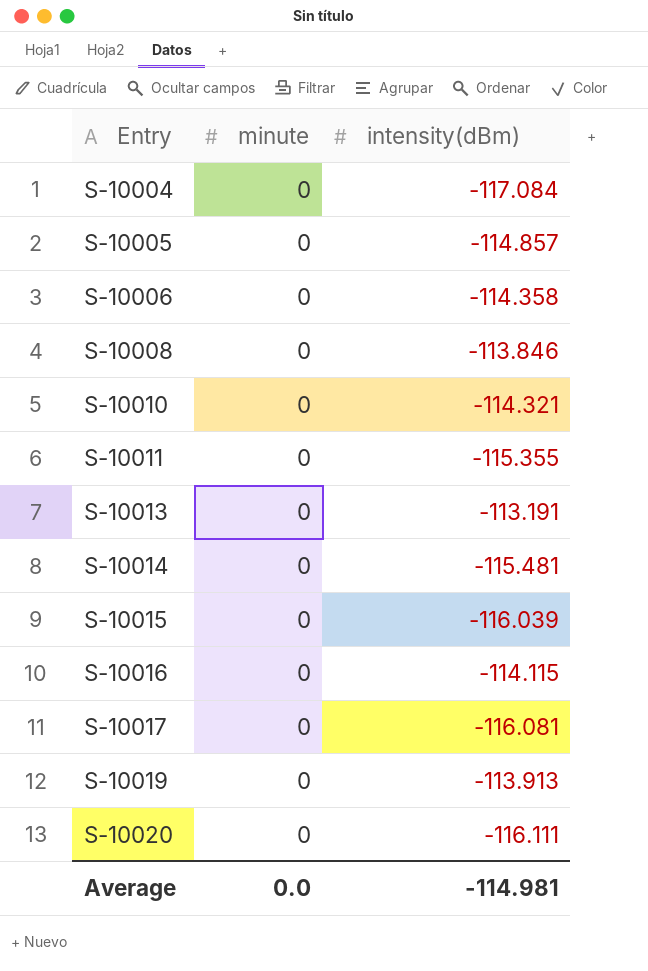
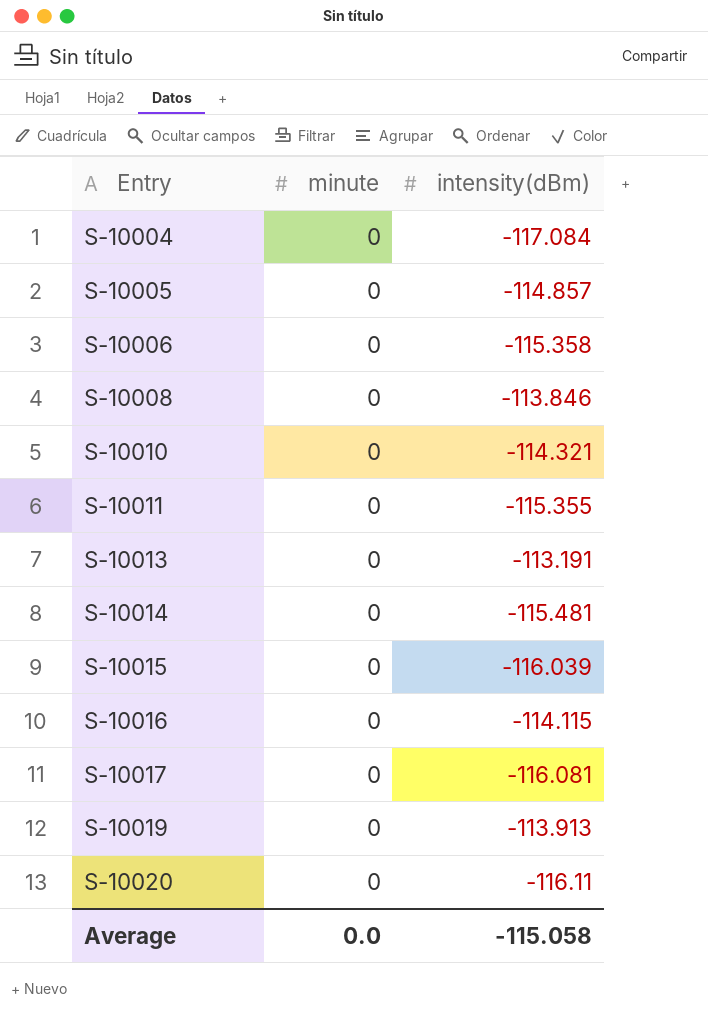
S-10006 | intensity(dBm): -114.358 -> -115.358
S-10020 | intensity(dBm): -116.111 -> -116.11
Average | intensity(dBm): -114.981 -> -115.058

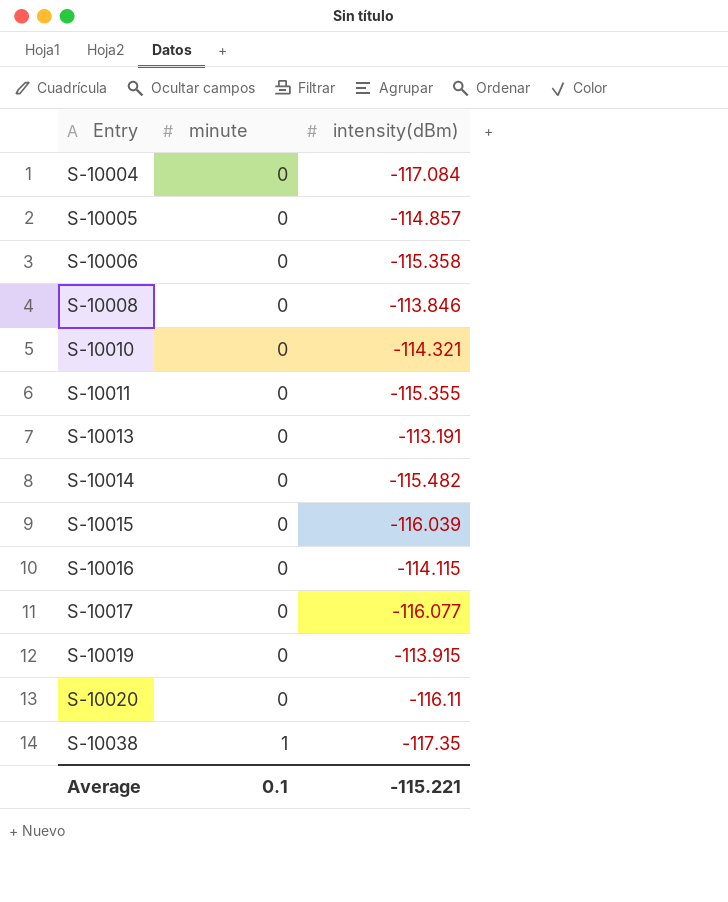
S-10014 | intensity(dBm): -115.481 -> -115.482
S-10017 | intensity(dBm): -116.081 -> -116.077
S-10019 | intensity(dBm): -113.913 -> -113.915
row S-10038: none -> 1 | -117.35
Average | minute: 0.0 -> 0.1
Average | intensity(dBm): -115.058 -> -115.221

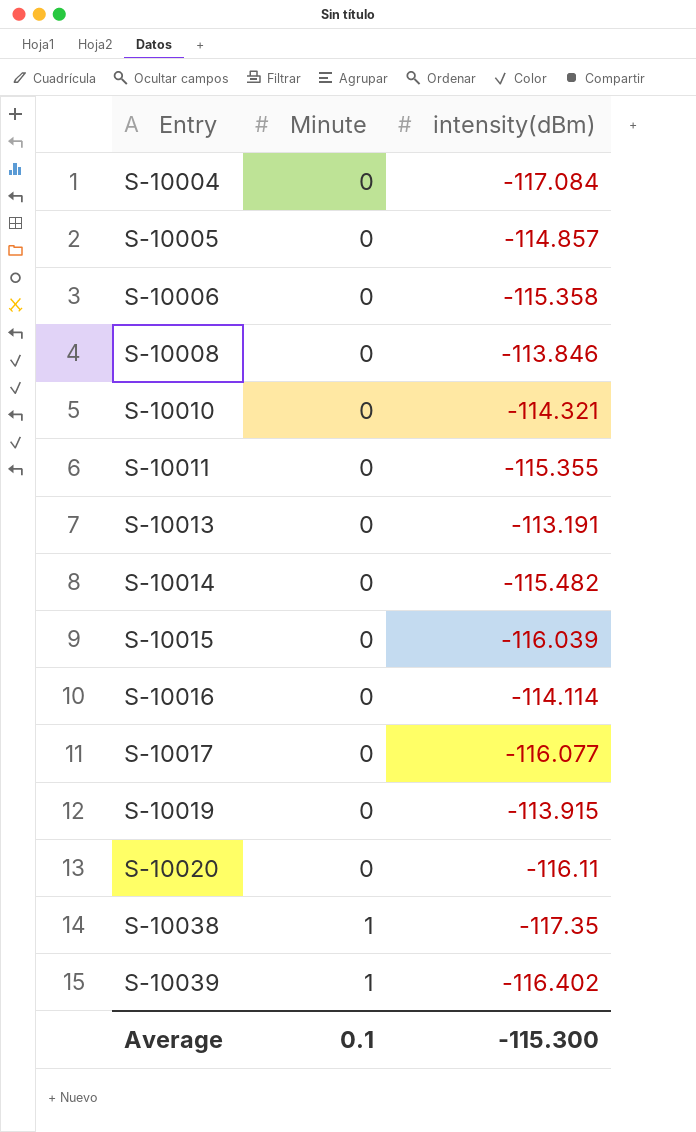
column name: minute -> Minute
S-10016 | intensity(dBm): -114.115 -> -114.114
row S-10039: none -> 1 | -116.402
Average | intensity(dBm): -115.221 -> -115.300

